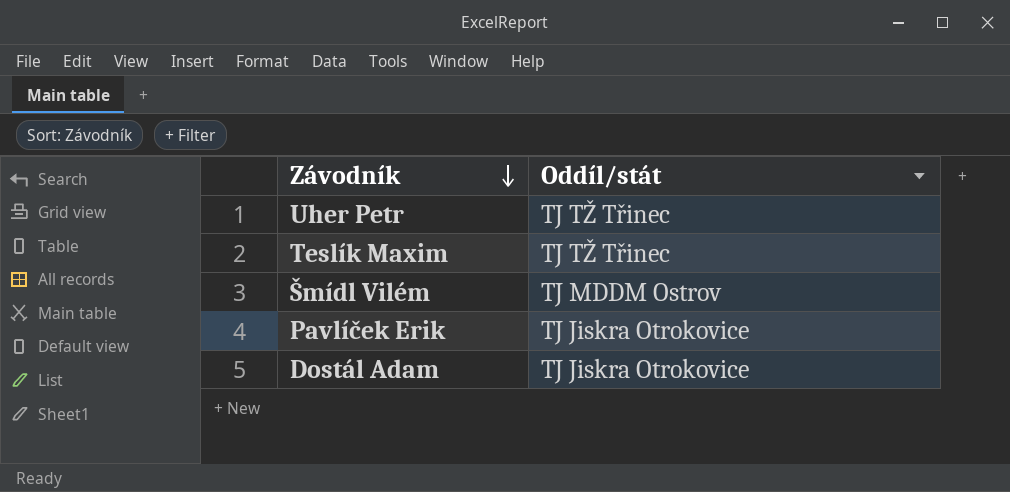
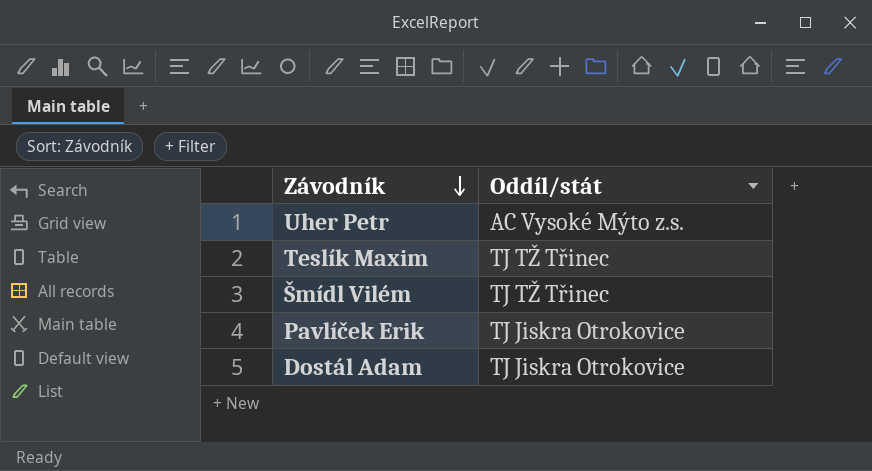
Uher Petr | Oddíl/stát: TJ TŽ Třinec -> AC Vysoké Mýto z.s.
Šmídl Vilém | Oddíl/stát: TJ MDDM Ostrov -> TJ TŽ Třinec

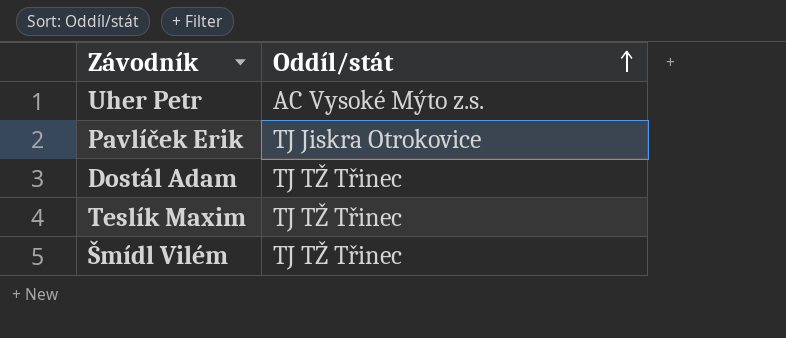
row order: Závodník descending -> Oddíl/stát ascending
Dostál Adam | Oddíl/stát: TJ Jiskra Otrokovice -> TJ TŽ Třinec

